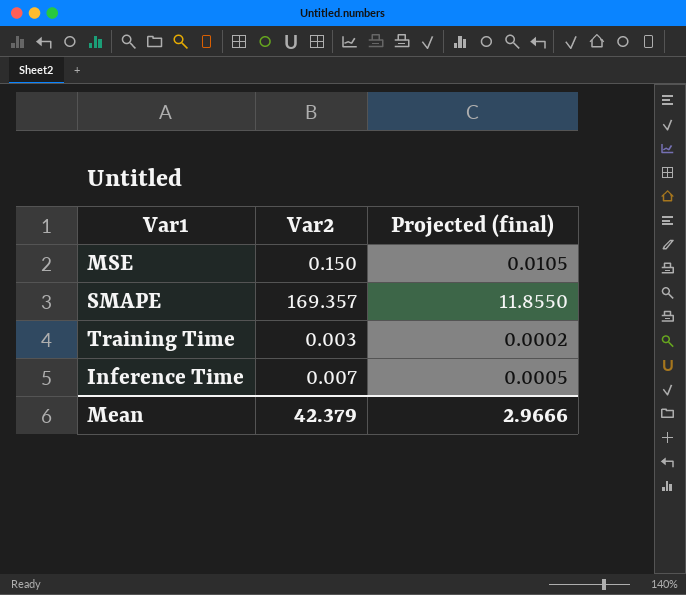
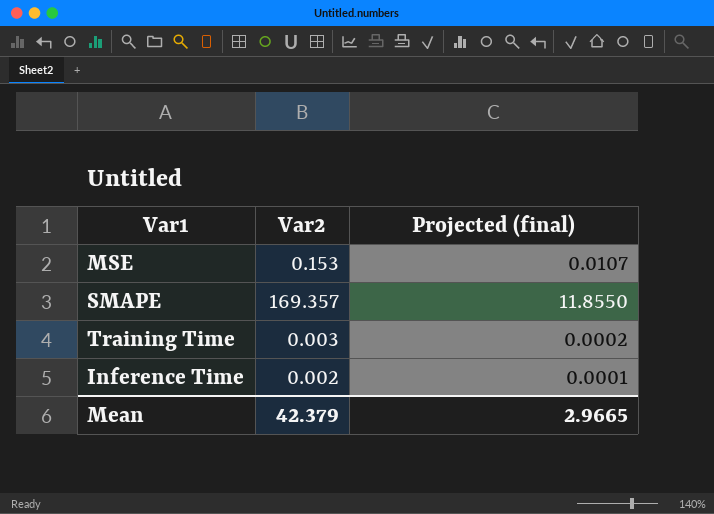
MSE | Var2: 0.150 -> 0.153
MSE | Projected (final): 0.0105 -> 0.0107
Inference Time | Var2: 0.007 -> 0.002
Inference Time | Projected (final): 0.0005 -> 0.0001
Mean | Projected (final): 2.9666 -> 2.9665

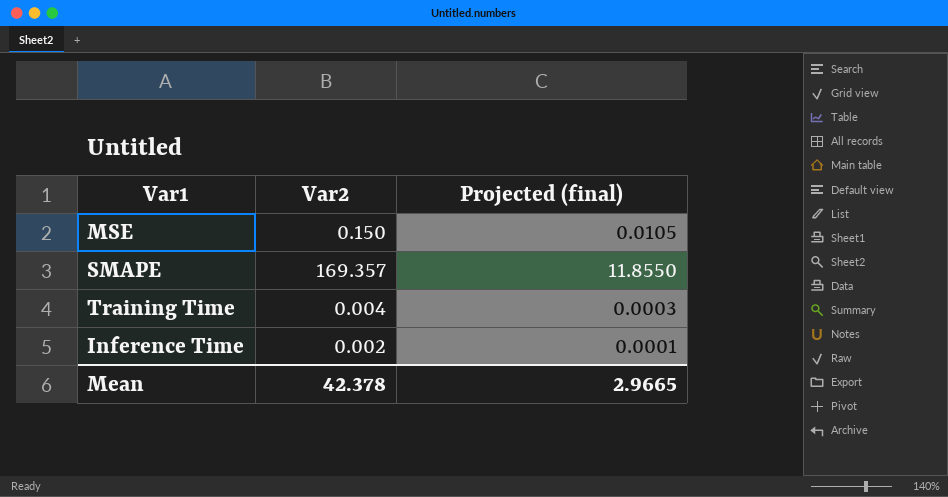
MSE | Var2: 0.153 -> 0.150
MSE | Projected (final): 0.0107 -> 0.0105
Training Time | Var2: 0.003 -> 0.004
Training Time | Projected (final): 0.0002 -> 0.0003
Mean | Var2: 42.379 -> 42.378

